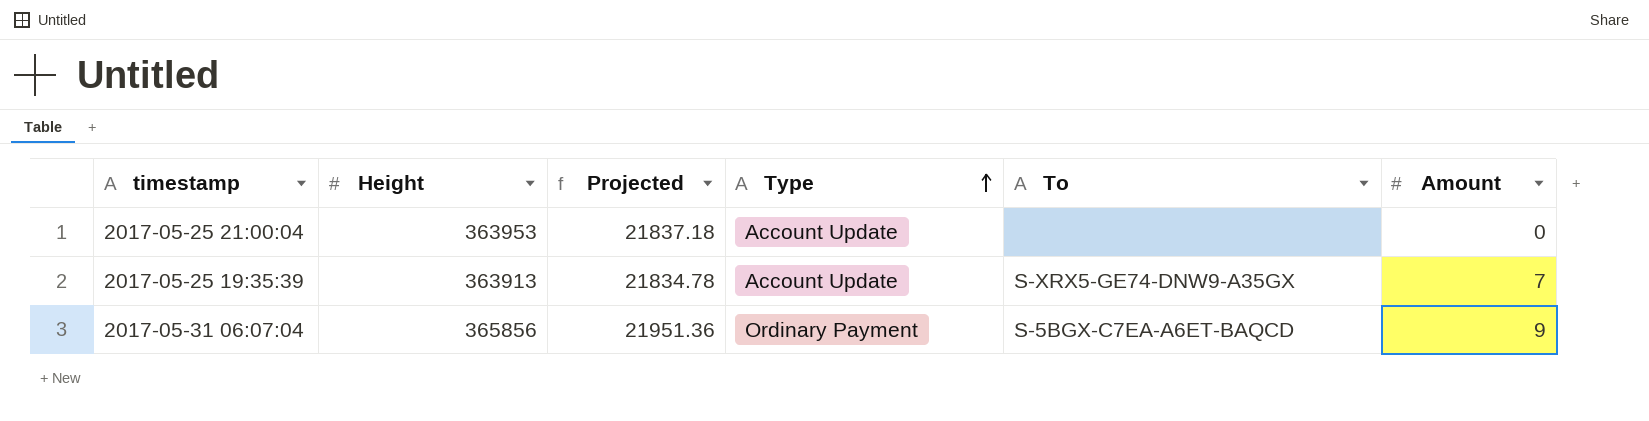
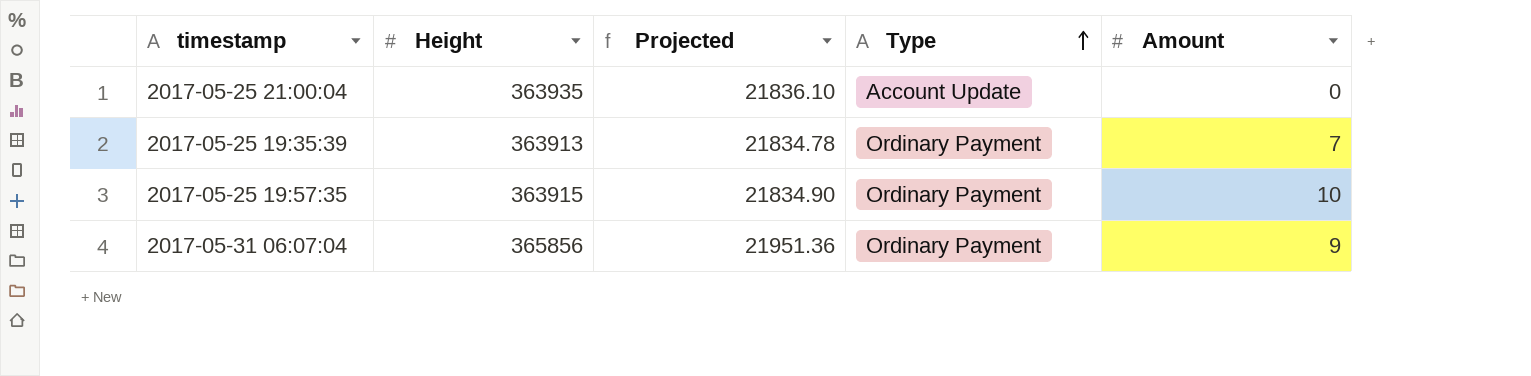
column To | position: 5 -> none
2017-05-25 21:00:04 | Height: 363953 -> 363935
2017-05-25 21:00:04 | Projected: 21837.18 -> 21836.10
2017-05-25 19:35:39 | Type: Account Update -> Ordinary Payment
row 2017-05-25 19:57:35: none -> 363915 | 21834.90 | Ordinary Payment | 10

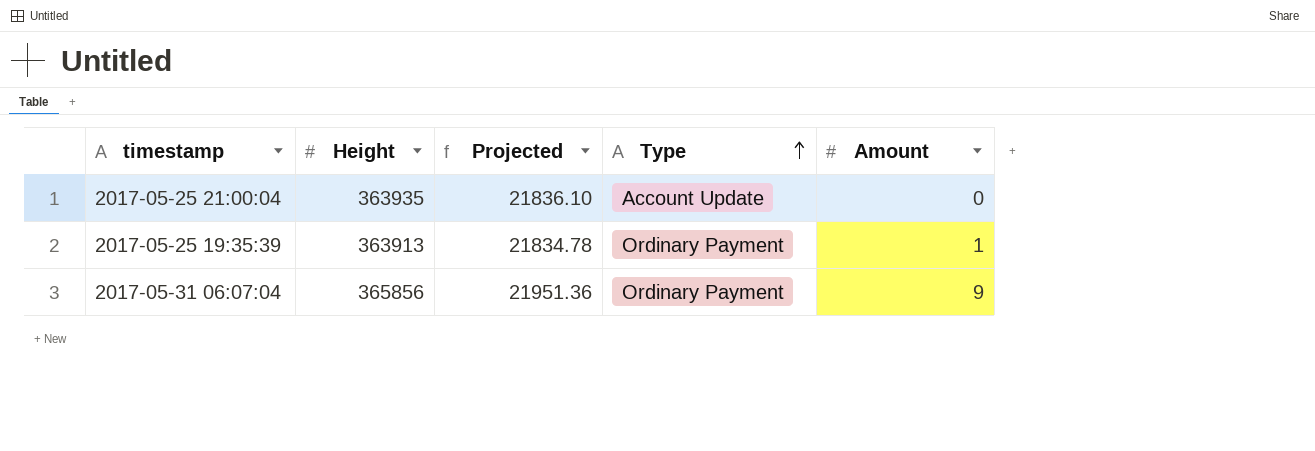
row 2017-05-25 19:57:35: 363915 | 21834.90 | Ordinary Payment | 10 -> none
2017-05-25 19:35:39 | Amount: 7 -> 1

